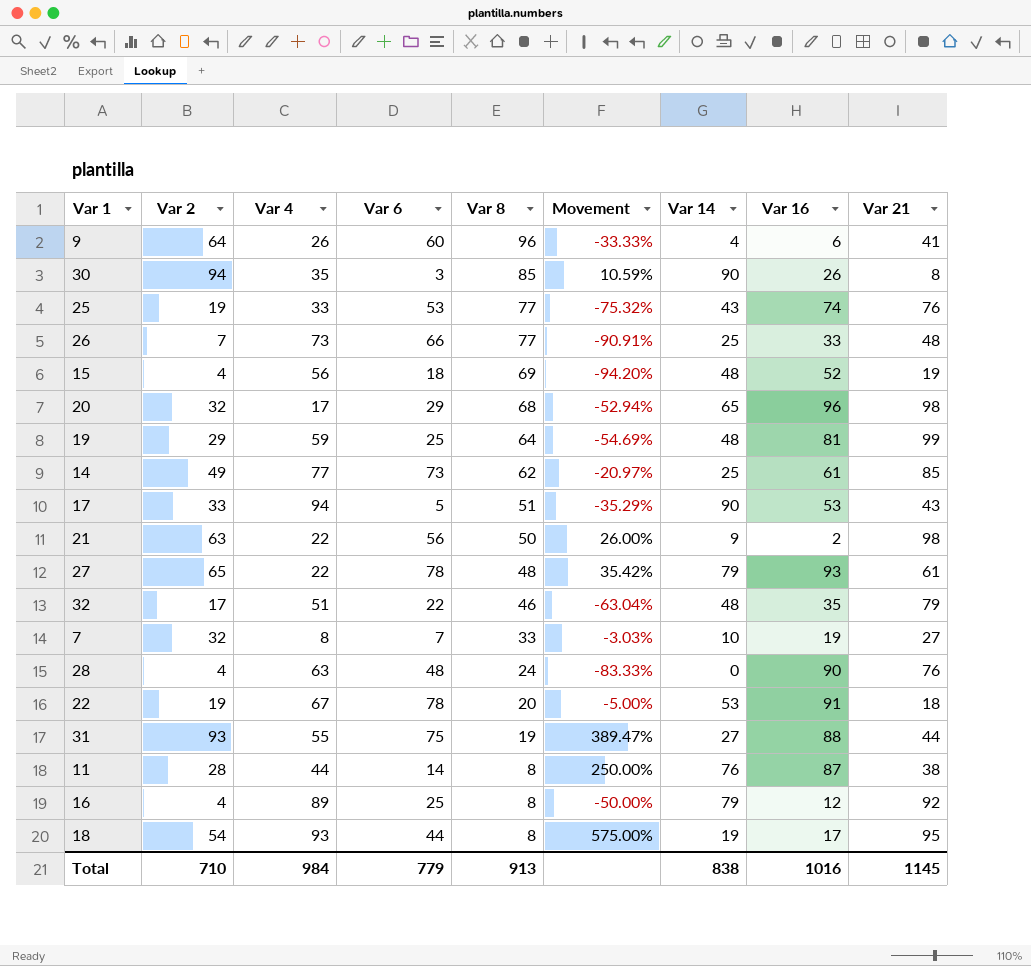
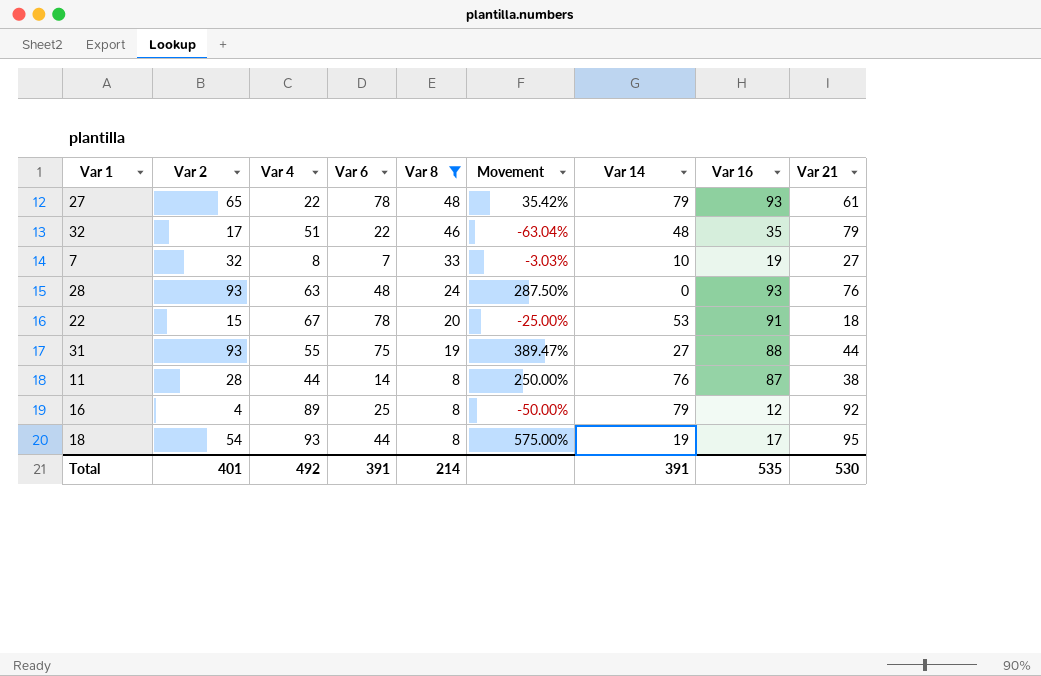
filter: none -> Var 8 <= 48
28 | Var 2: 4 -> 93
28 | Movement: -83.33% -> 287.50%
28 | Var 16: 90 -> 93
22 | Var 2: 19 -> 15
22 | Movement: -5.00% -> -25.00%
Total | Var 2: 710 -> 401
Total | Var 4: 984 -> 492
Total | Var 6: 779 -> 391
Total | Var 8: 913 -> 214
Total | Var 14: 838 -> 391
Total | Var 16: 1016 -> 535
Total | Var 21: 1145 -> 530

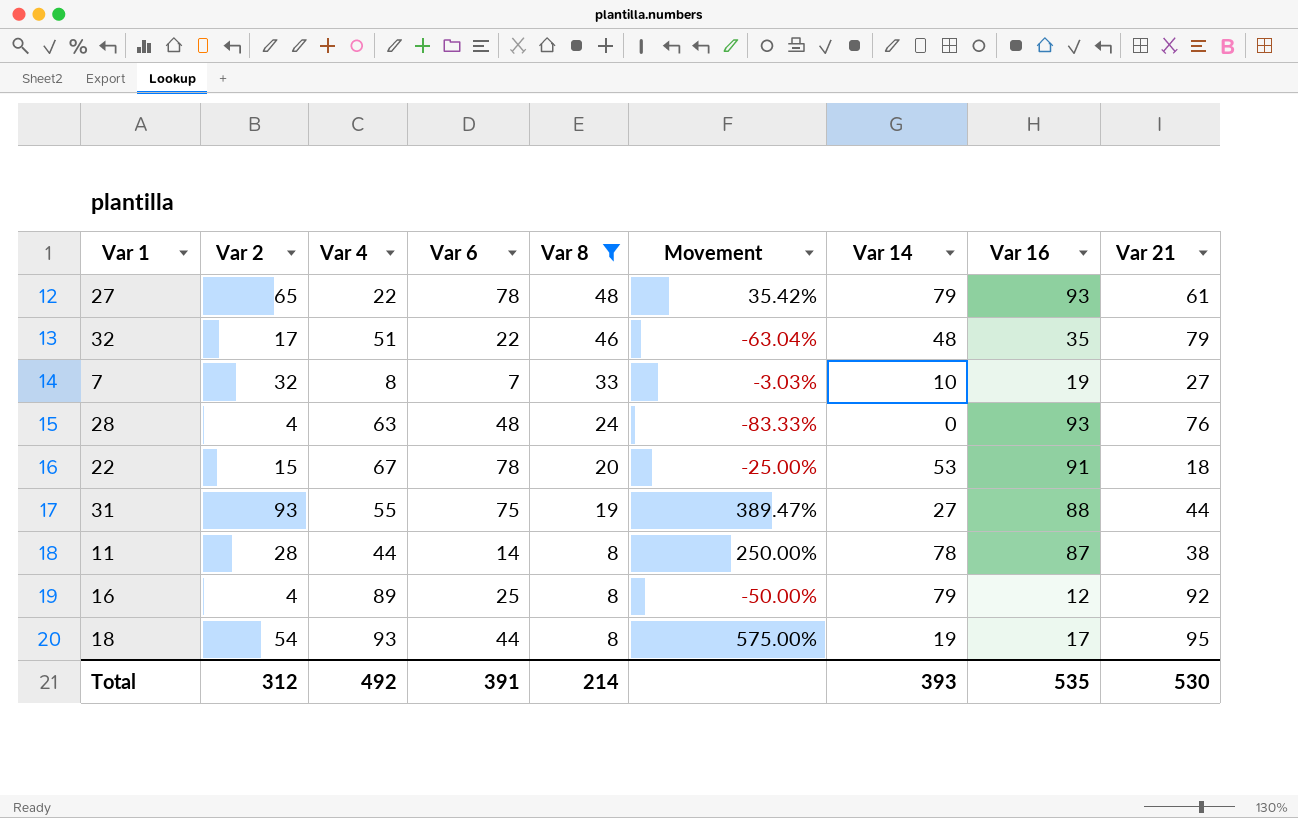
28 | Var 2: 93 -> 4
28 | Movement: 287.50% -> -83.33%
11 | Var 14: 76 -> 78
Total | Var 2: 401 -> 312
Total | Var 14: 391 -> 393

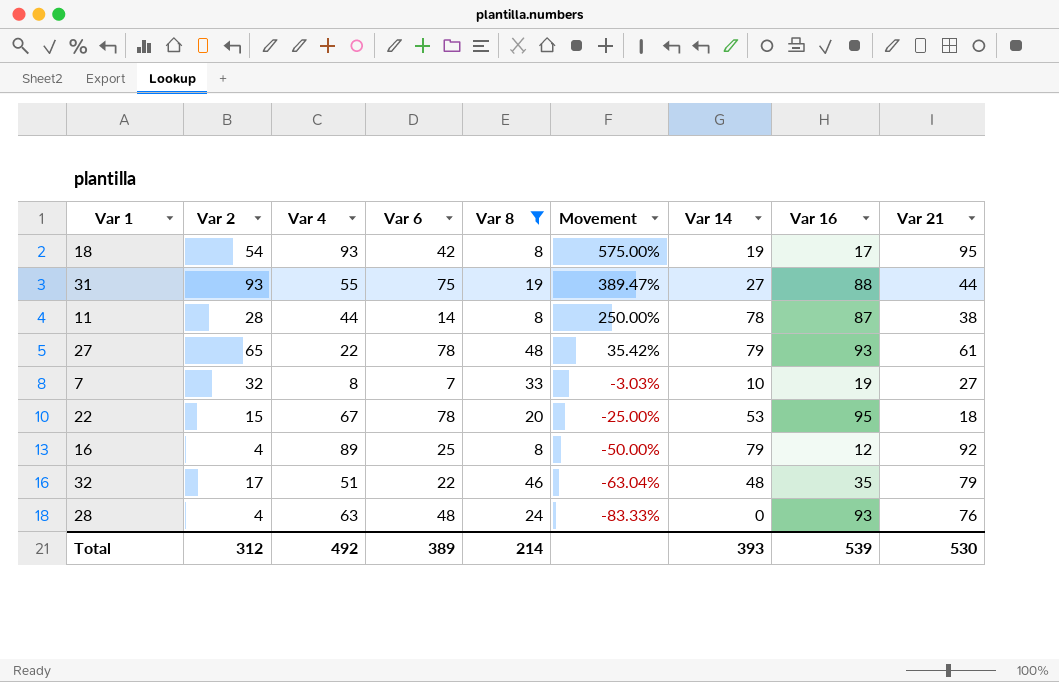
row order: Var 8 descending -> Movement descending
18 | Var 6: 44 -> 42
22 | Var 16: 91 -> 95
Total | Var 6: 391 -> 389
Total | Var 16: 535 -> 539

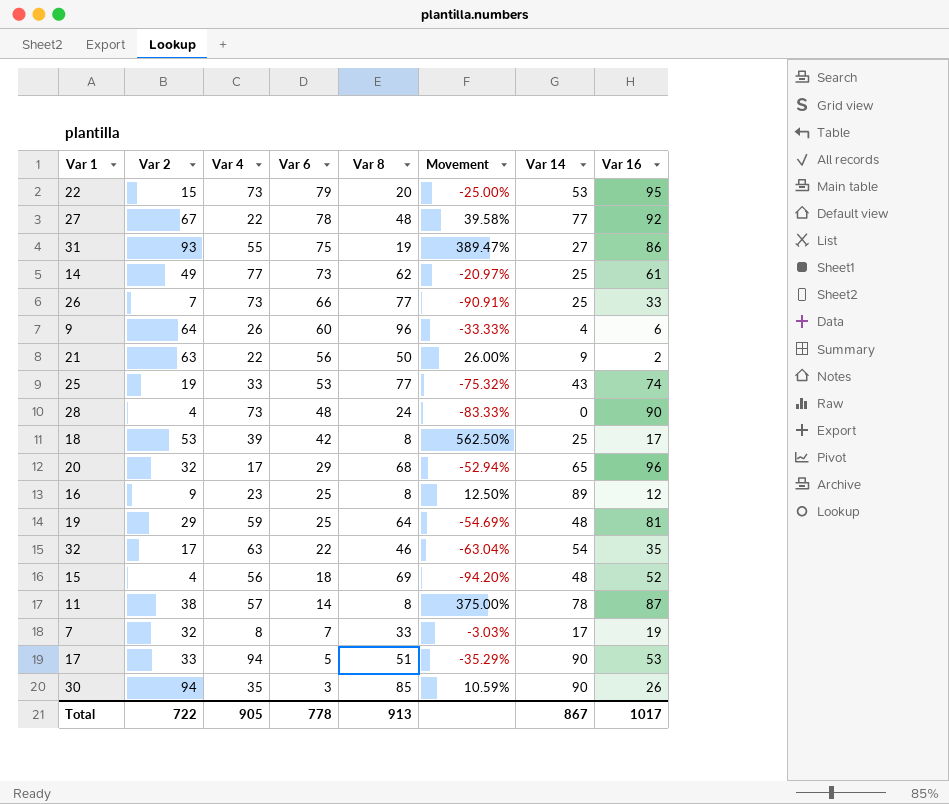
filter: Var 8 <= 48 -> none
row order: Movement descending -> Var 6 descending
column Var 21 | position: 9 -> none
22 | Var 4: 67 -> 73
22 | Var 6: 78 -> 79
27 | Var 2: 65 -> 67
27 | Movement: 35.42% -> 39.58%
27 | Var 14: 79 -> 77
27 | Var 16: 93 -> 92
31 | Var 16: 88 -> 86
28 | Var 4: 63 -> 73
28 | Var 16: 93 -> 90
18 | Var 2: 54 -> 53
18 | Var 4: 93 -> 39
18 | Movement: 575.00% -> 562.50%
18 | Var 14: 19 -> 25
16 | Var 2: 4 -> 9
16 | Var 4: 89 -> 23
16 | Movement: -50.00% -> 12.50%
16 | Var 14: 79 -> 89
32 | Var 4: 51 -> 63
32 | Var 14: 48 -> 54
11 | Var 2: 28 -> 38
11 | Var 4: 44 -> 57
11 | Movement: 250.00% -> 375.00%
7 | Var 14: 10 -> 17
Total | Var 2: 312 -> 722
Total | Var 4: 492 -> 905
Total | Var 6: 389 -> 778
Total | Var 8: 214 -> 913
Total | Var 14: 393 -> 867
Total | Var 16: 539 -> 1017

